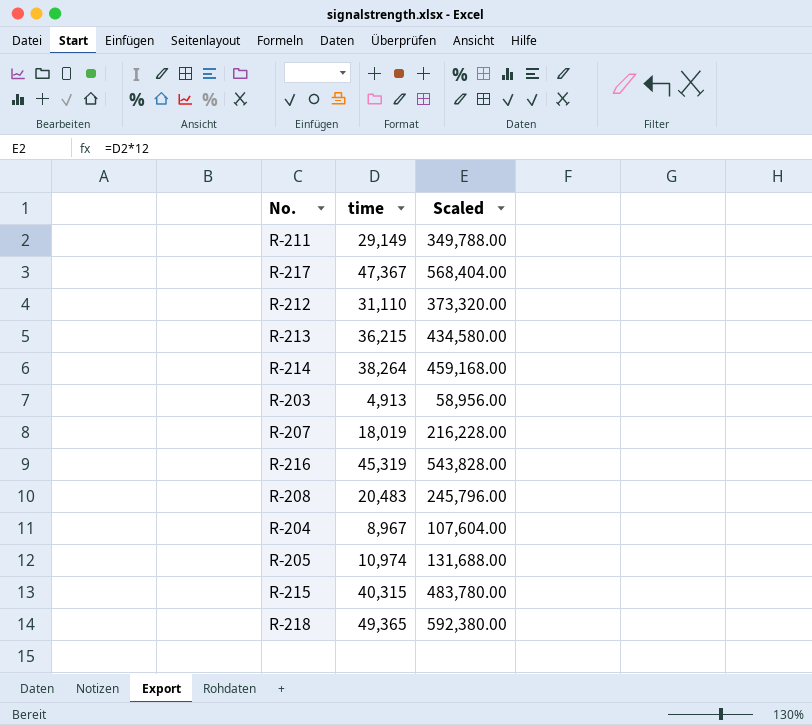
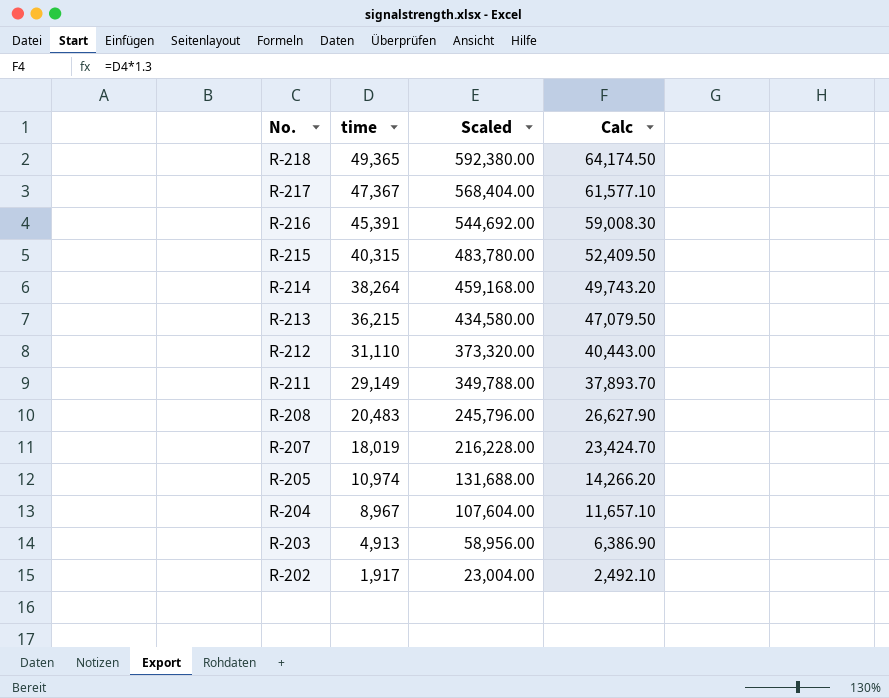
row order: none -> No. descending
column Calc | formula: none -> [time] * 1.3
R-216 | time: 45,319 -> 45,391
R-216 | Scaled: 543,828.00 -> 544,692.00
row R-202: none -> 1,917 | 23,004.00 | 2,492.10

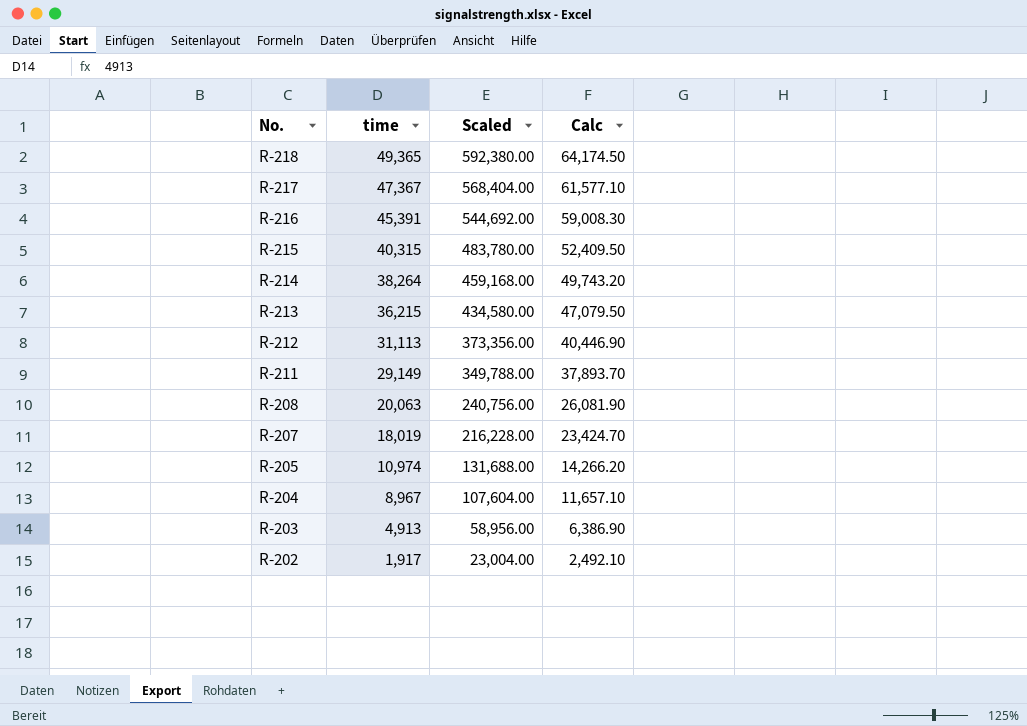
R-212 | time: 31,110 -> 31,113
R-212 | Scaled: 373,320.00 -> 373,356.00
R-212 | Calc: 40,443.00 -> 40,446.90
R-208 | time: 20,483 -> 20,063
R-208 | Scaled: 245,796.00 -> 240,756.00
R-208 | Calc: 26,627.90 -> 26,081.90

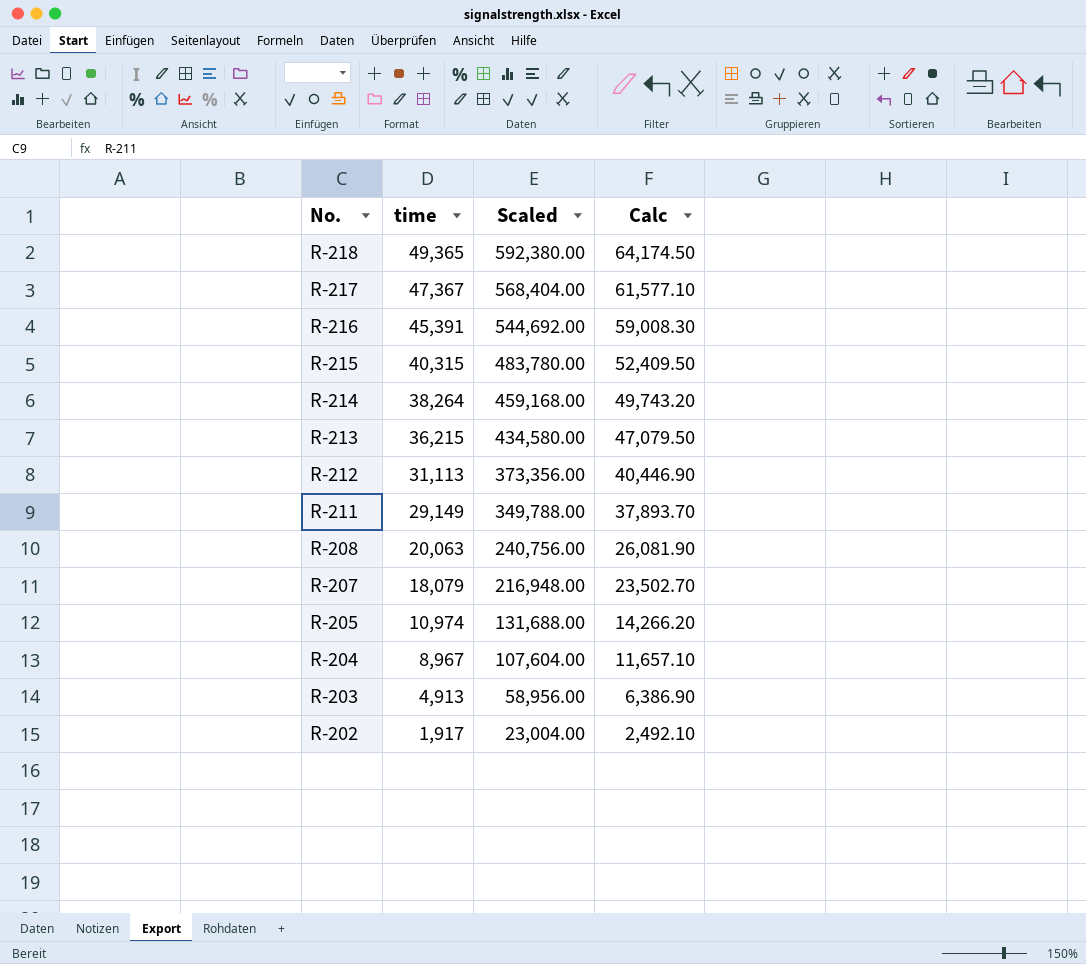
R-207 | time: 18,019 -> 18,079
R-207 | Scaled: 216,228.00 -> 216,948.00
R-207 | Calc: 23,424.70 -> 23,502.70

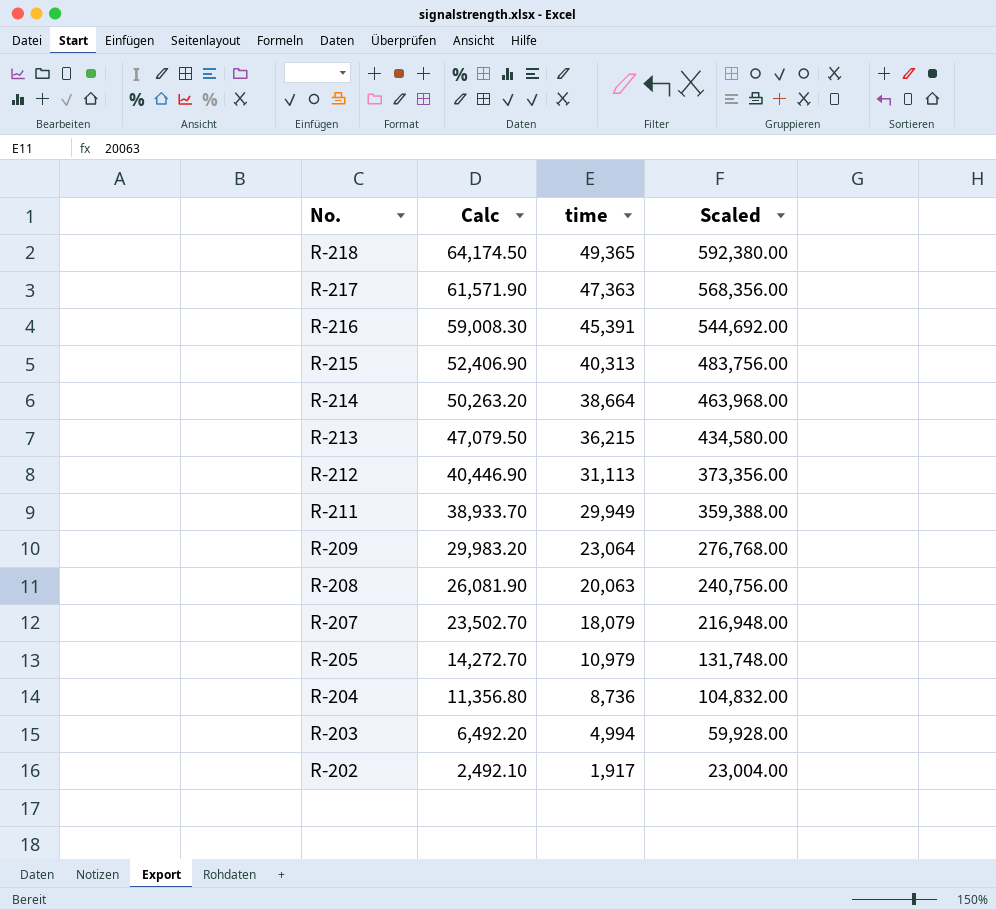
column Calc | position: 4 -> 2
R-217 | Calc: 61,577.10 -> 61,571.90
R-217 | time: 47,367 -> 47,363
R-217 | Scaled: 568,404.00 -> 568,356.00
R-215 | Calc: 52,409.50 -> 52,406.90
R-215 | time: 40,315 -> 40,313
R-215 | Scaled: 483,780.00 -> 483,756.00
R-214 | Calc: 49,743.20 -> 50,263.20
R-214 | time: 38,264 -> 38,664
R-214 | Scaled: 459,168.00 -> 463,968.00
R-211 | Calc: 37,893.70 -> 38,933.70
R-211 | time: 29,149 -> 29,949
R-211 | Scaled: 349,788.00 -> 359,388.00
row R-209: none -> 29,983.20 | 23,064 | 276,768.00
R-205 | Calc: 14,266.20 -> 14,272.70
R-205 | time: 10,974 -> 10,979
R-205 | Scaled: 131,688.00 -> 131,748.00
R-204 | Calc: 11,657.10 -> 11,356.80
R-204 | time: 8,967 -> 8,736
R-204 | Scaled: 107,604.00 -> 104,832.00
R-203 | Calc: 6,386.90 -> 6,492.20
R-203 | time: 4,913 -> 4,994
R-203 | Scaled: 58,956.00 -> 59,928.00

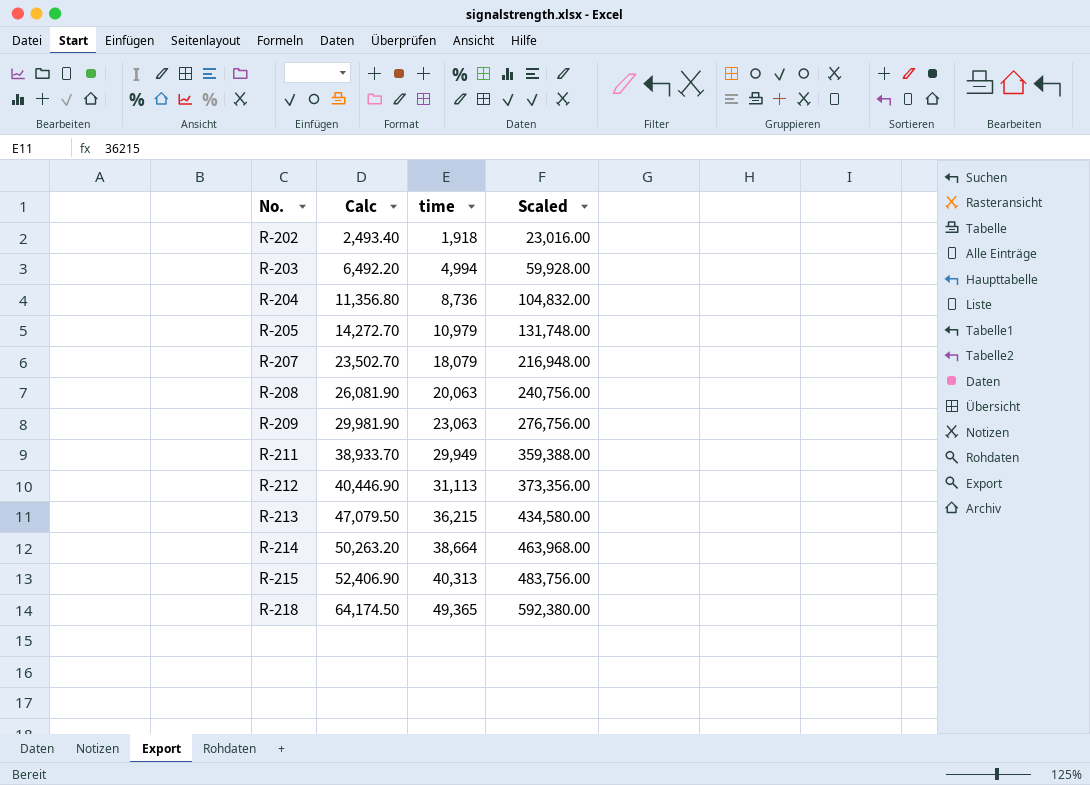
row order: No. descending -> No. ascending
row R-217: 61,571.90 | 47,363 | 568,356.00 -> none
row R-216: 59,008.30 | 45,391 | 544,692.00 -> none
R-202 | Calc: 2,492.10 -> 2,493.40
R-202 | time: 1,917 -> 1,918
R-202 | Scaled: 23,004.00 -> 23,016.00
R-209 | Calc: 29,983.20 -> 29,981.90
R-209 | time: 23,064 -> 23,063
R-209 | Scaled: 276,768.00 -> 276,756.00

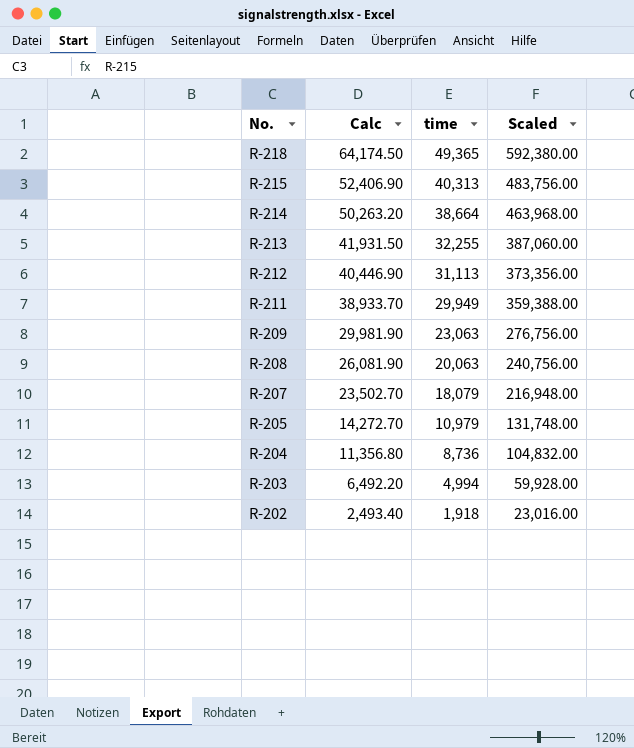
row order: No. ascending -> No. descending
R-213 | Calc: 47,079.50 -> 41,931.50
R-213 | time: 36,215 -> 32,255
R-213 | Scaled: 434,580.00 -> 387,060.00

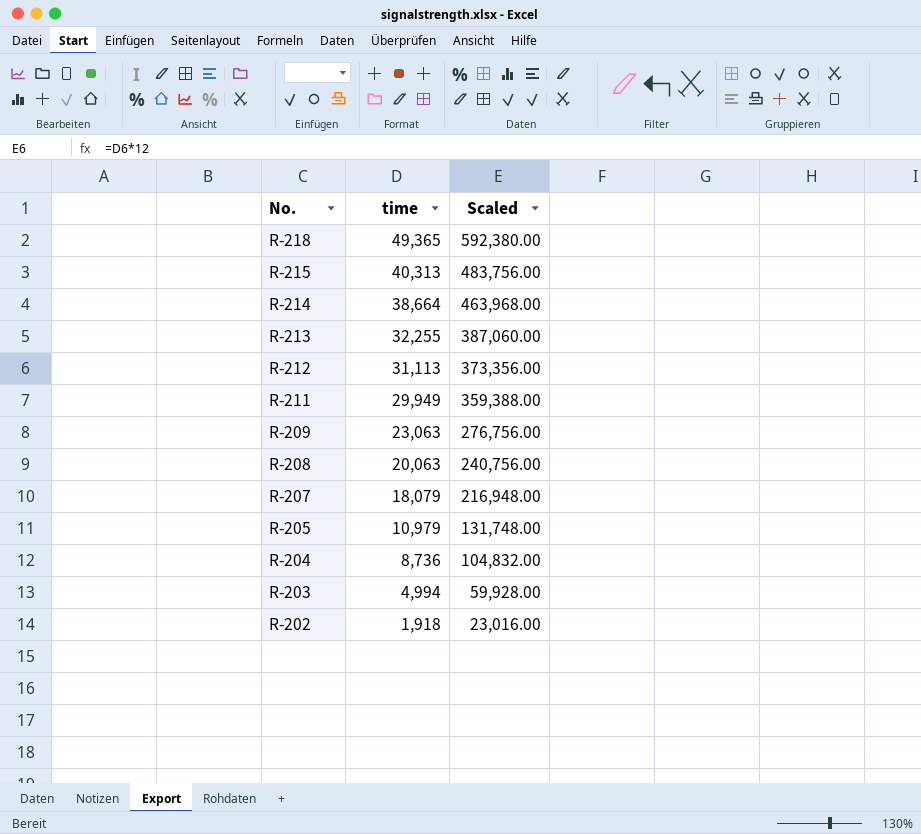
column Calc | formula: [time] * 1.3 -> none

